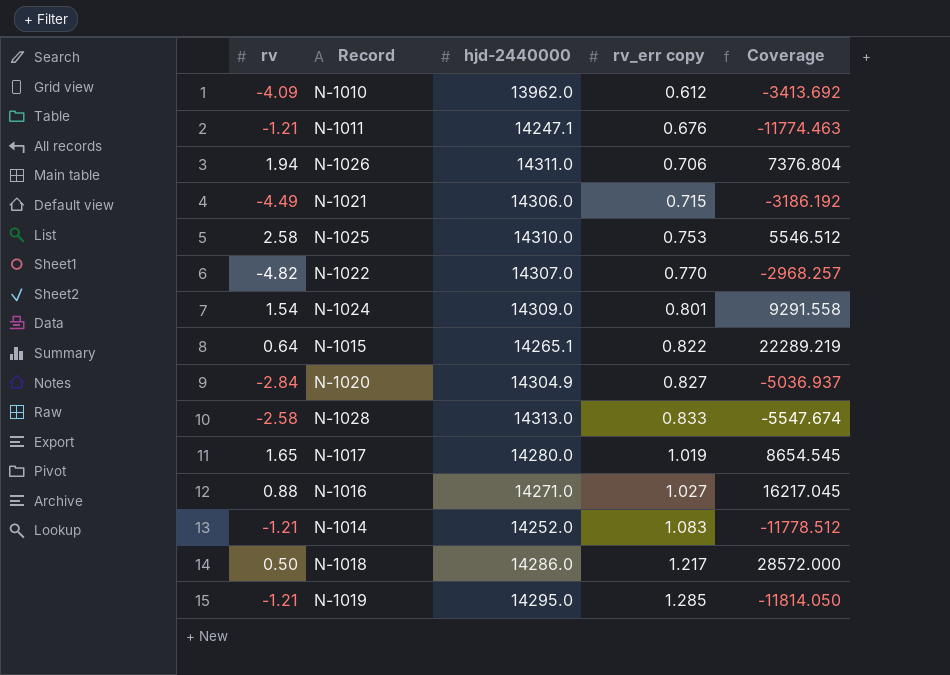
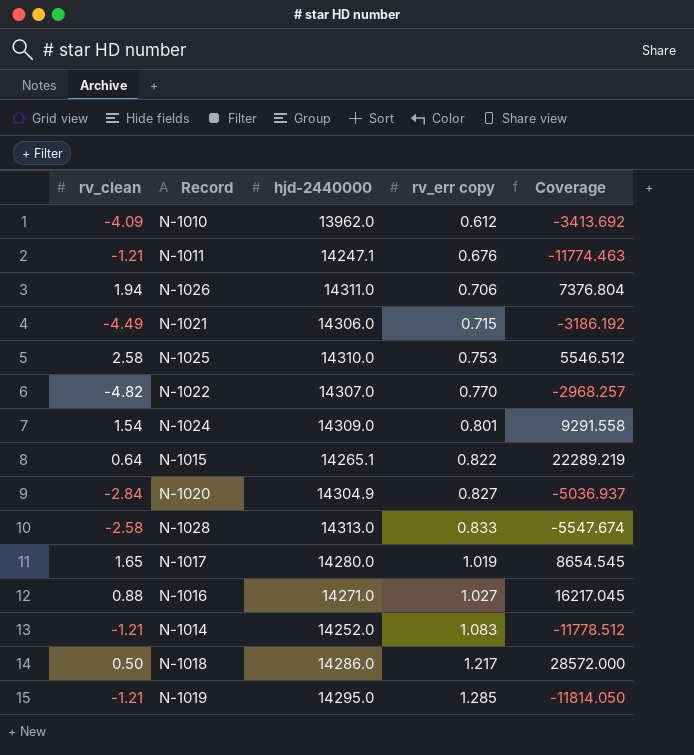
column name: rv -> rv_clean

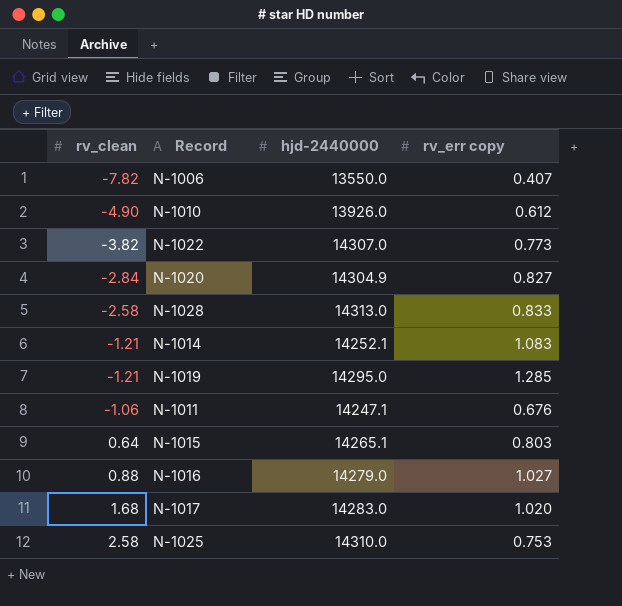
row order: rv_err copy ascending -> rv_clean ascending
column Coverage | formula: [hjd-2440000] / [rv_clean] -> none
row N-1026: 1.94 | 14311.0 | 0.706 | 7376.804 -> none
row N-1021: -4.49 | 14306.0 | 0.715 | -3186.192 -> none
row N-1024: 1.54 | 14309.0 | 0.801 | 9291.558 -> none
row N-1018: 0.50 | 14286.0 | 1.217 | 28572.000 -> none
row N-1006: none -> -7.82 | 13550.0 | 0.407
N-1010 | rv_clean: -4.09 -> -4.90
N-1010 | hjd-2440000: 13962.0 -> 13926.0
N-1022 | rv_clean: -4.82 -> -3.82
N-1022 | rv_err copy: 0.770 -> 0.773
N-1014 | hjd-2440000: 14252.0 -> 14252.1
N-1011 | rv_clean: -1.21 -> -1.06
N-1015 | rv_err copy: 0.822 -> 0.803
N-1016 | hjd-2440000: 14271.0 -> 14279.0
N-1017 | rv_clean: 1.65 -> 1.68
N-1017 | hjd-2440000: 14280.0 -> 14283.0
N-1017 | rv_err copy: 1.019 -> 1.020

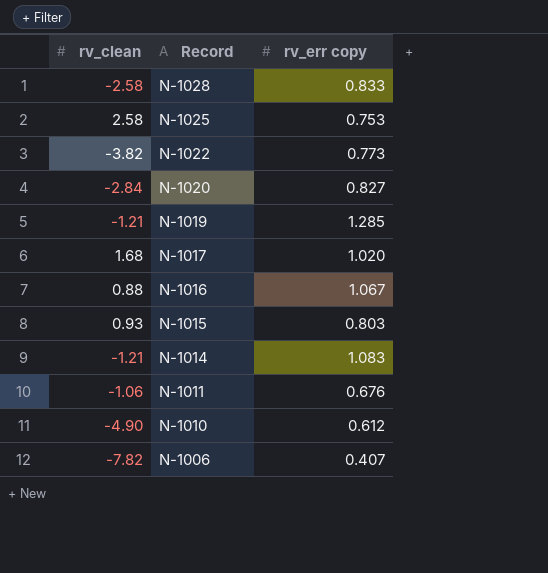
row order: rv_clean ascending -> Record descending
column hjd-2440000 | position: 3 -> none
N-1016 | rv_err copy: 1.027 -> 1.067
N-1015 | rv_clean: 0.64 -> 0.93

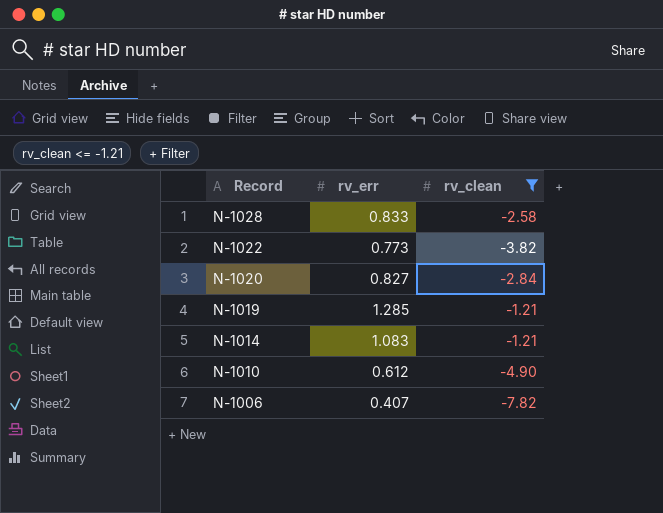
filter: none -> rv_clean <= -1.21
column name: rv_err copy -> rv_err
column rv_clean | position: 1 -> 3

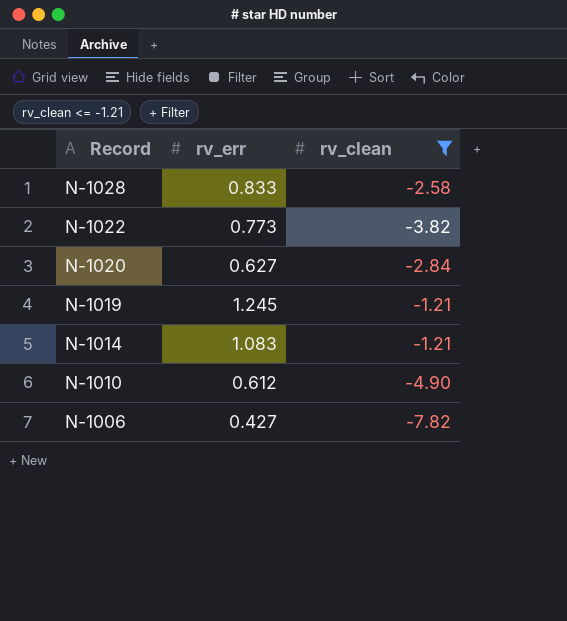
N-1020 | rv_err: 0.827 -> 0.627
N-1019 | rv_err: 1.285 -> 1.245
N-1006 | rv_err: 0.407 -> 0.427

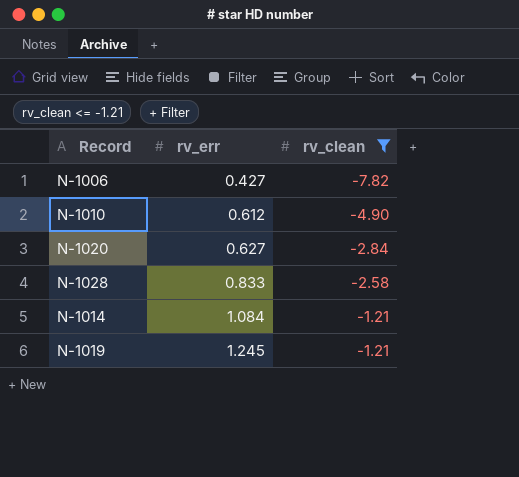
row order: Record descending -> rv_err ascending
row N-1022: 0.773 | -3.82 -> none
N-1014 | rv_err: 1.083 -> 1.084

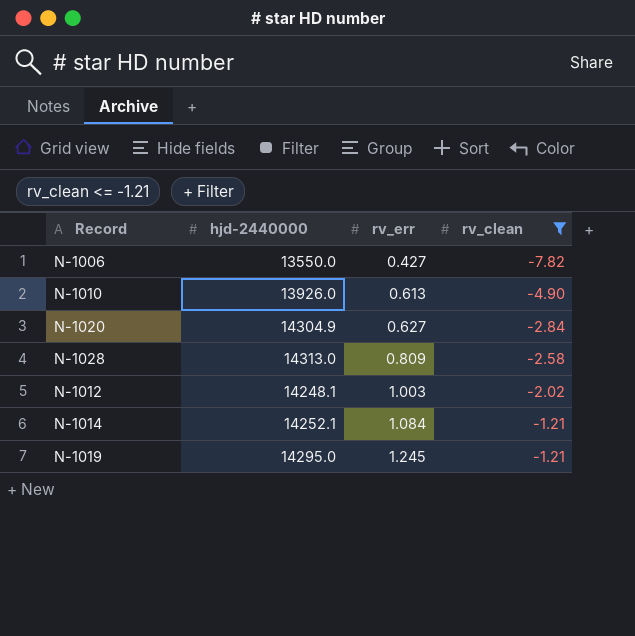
column hjd-2440000 | position: none -> 2
N-1010 | rv_err: 0.612 -> 0.613
N-1028 | rv_err: 0.833 -> 0.809
row N-1012: none -> 14248.1 | 1.003 | -2.02

